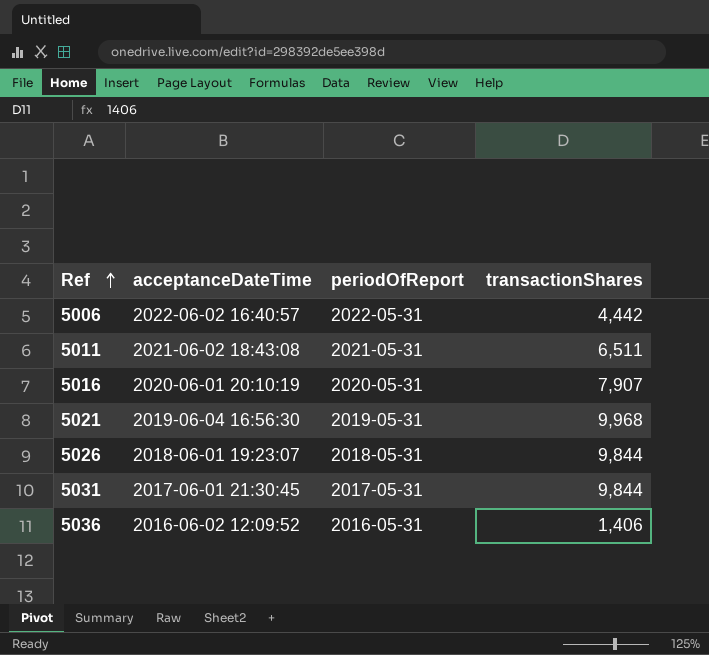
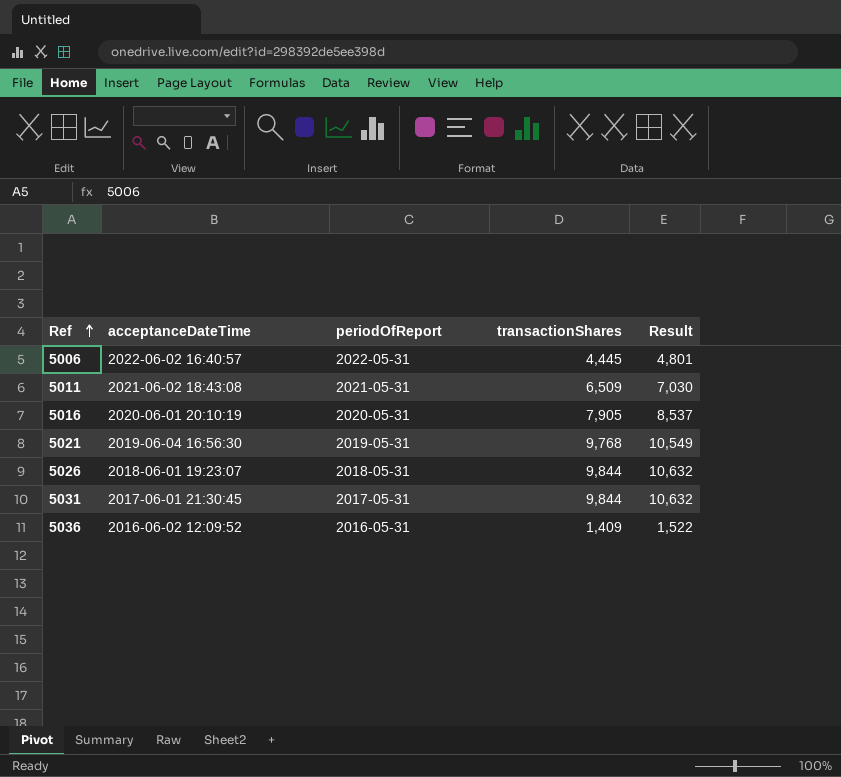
column Result | formula: none -> [transactionShares] * 1.08
5006 | transactionShares: 4,442 -> 4,445
5011 | transactionShares: 6,511 -> 6,509
5016 | transactionShares: 7,907 -> 7,905
5021 | transactionShares: 9,968 -> 9,768
5036 | transactionShares: 1,406 -> 1,409

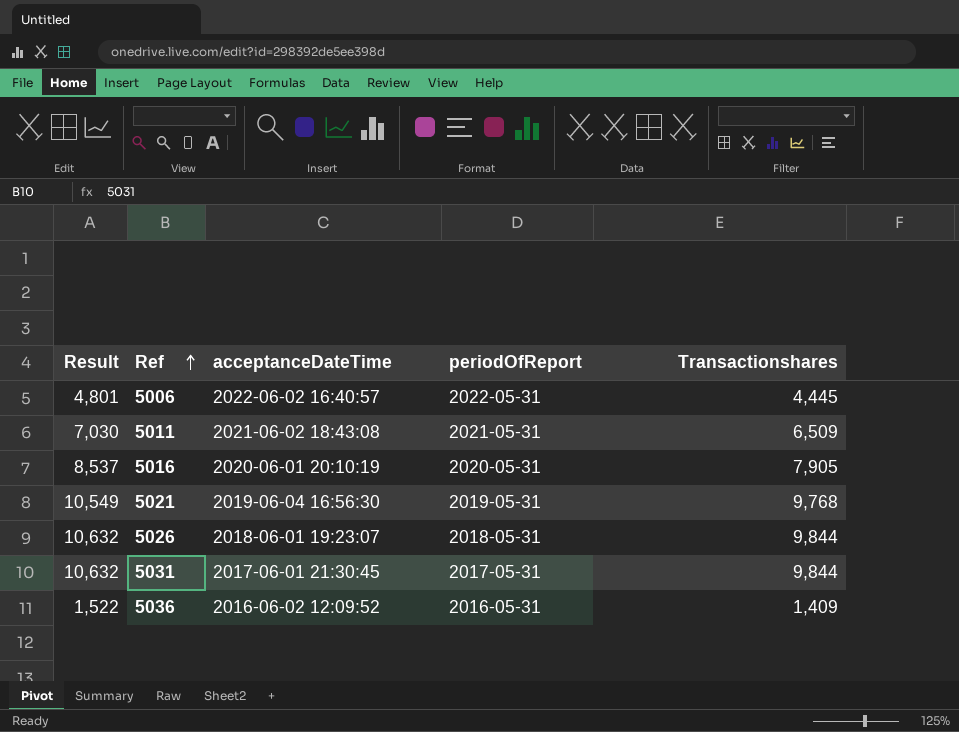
column Result | position: 5 -> 1
column name: transactionShares -> Transactionshares

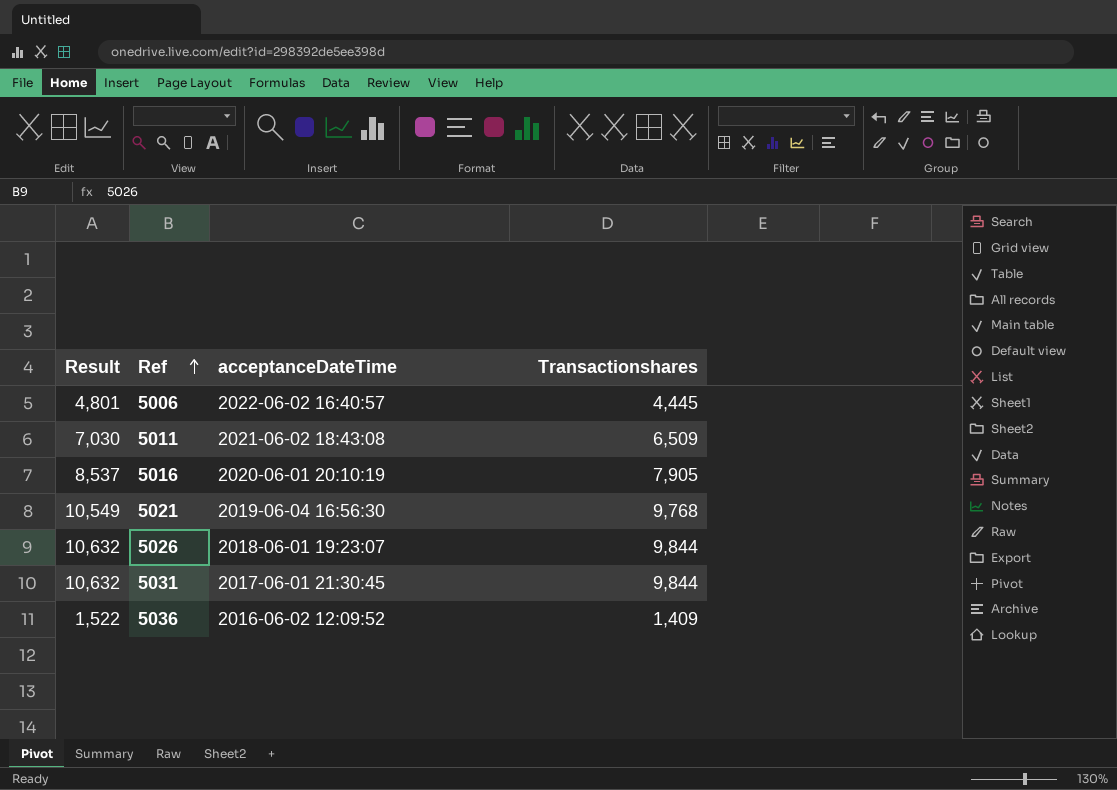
column periodOfReport | position: 4 -> none

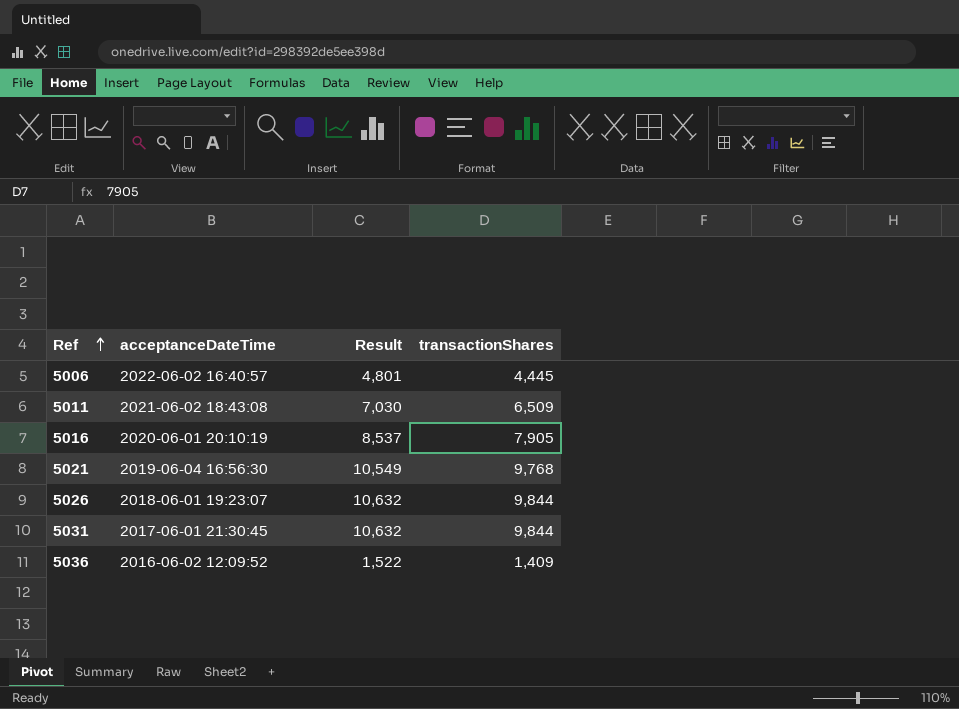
column Result | position: 1 -> 3
column name: Transactionshares -> transactionShares

